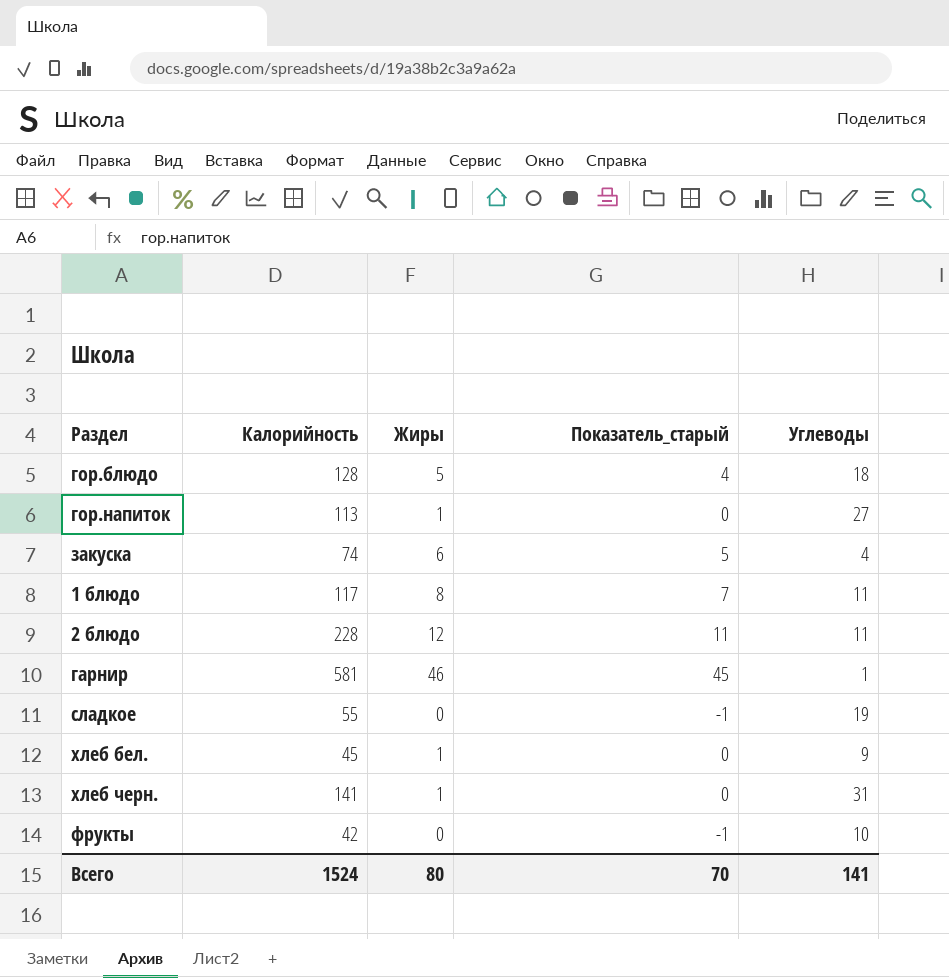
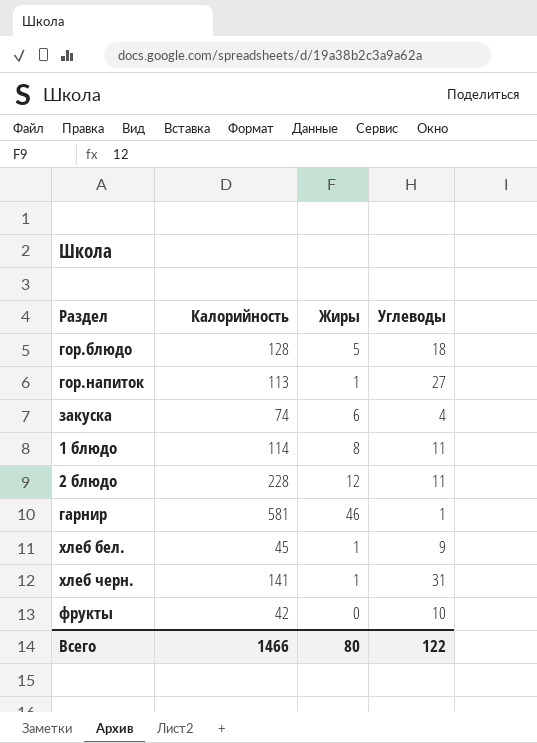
column Показатель_старый | formula: [Жиры] - 1 -> none
row сладкое: 55 | 0 | -1 | 19 -> none
1 блюдо | Калорийность: 117 -> 114
Всего | Калорийность: 1524 -> 1466
Всего | Углеводы: 141 -> 122

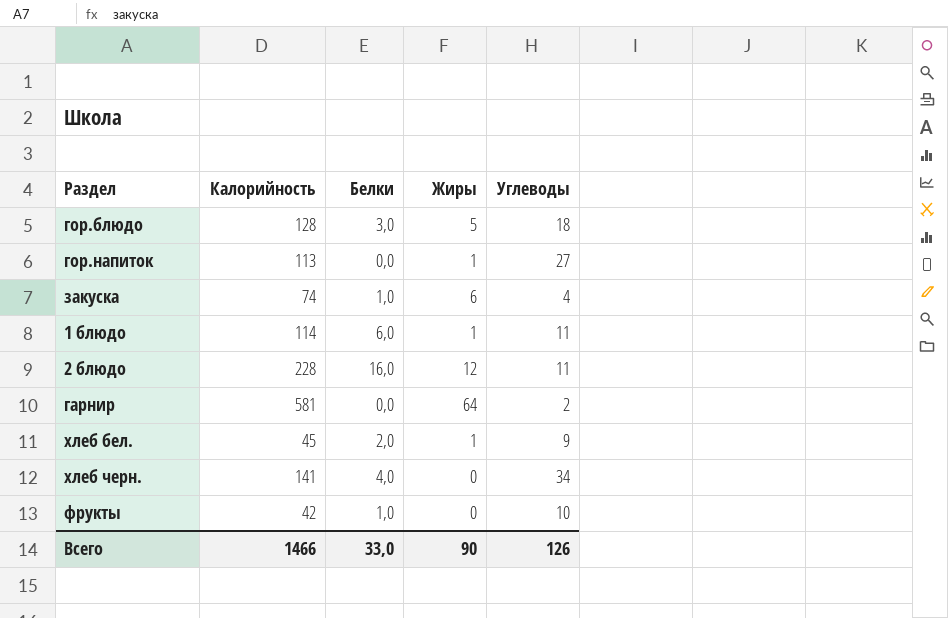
column Белки | position: none -> 3
1 блюдо | Жиры: 8 -> 1
гарнир | Жиры: 46 -> 64
гарнир | Углеводы: 1 -> 2
хлеб черн. | Жиры: 1 -> 0
хлеб черн. | Углеводы: 31 -> 34
Всего | Жиры: 80 -> 90
Всего | Углеводы: 122 -> 126

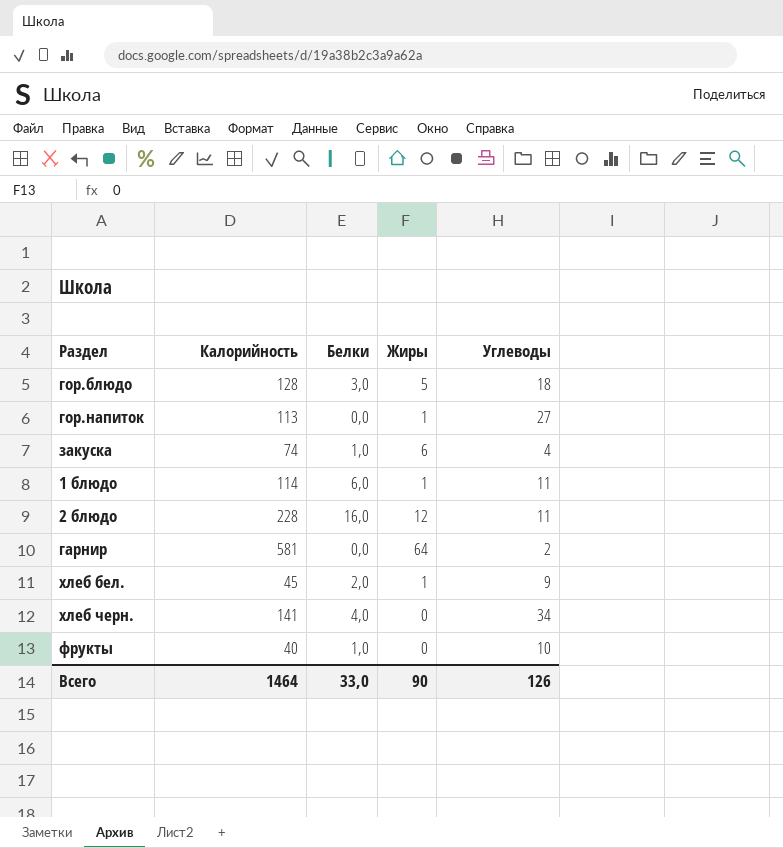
фрукты | Калорийность: 42 -> 40
Всего | Калорийность: 1466 -> 1464

